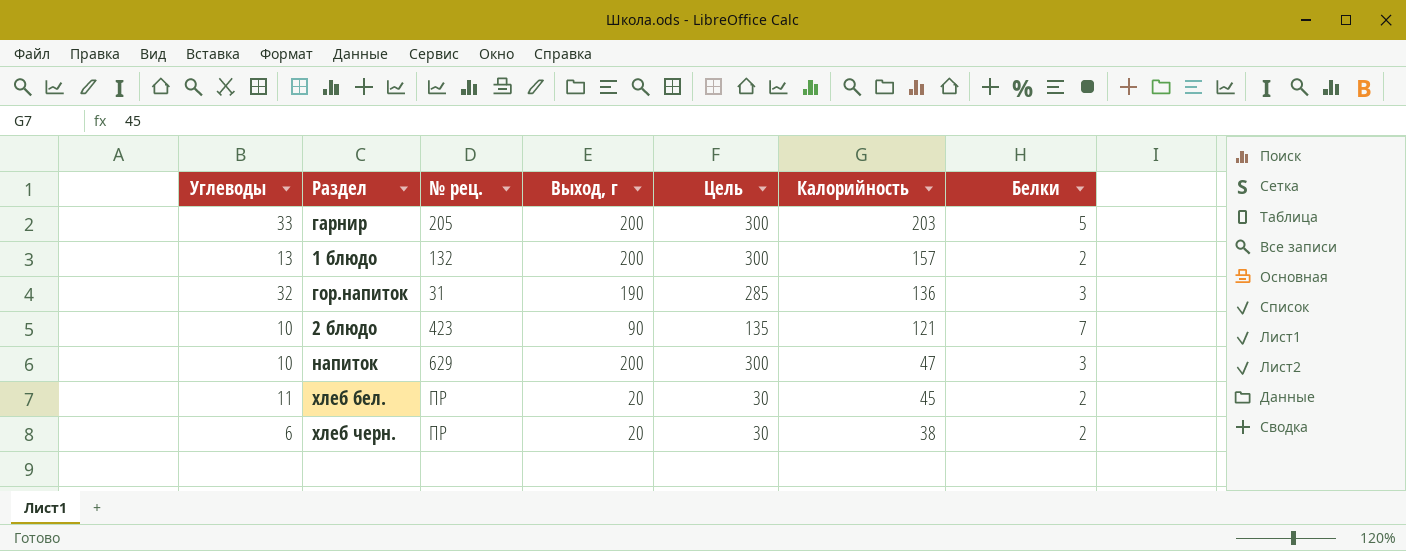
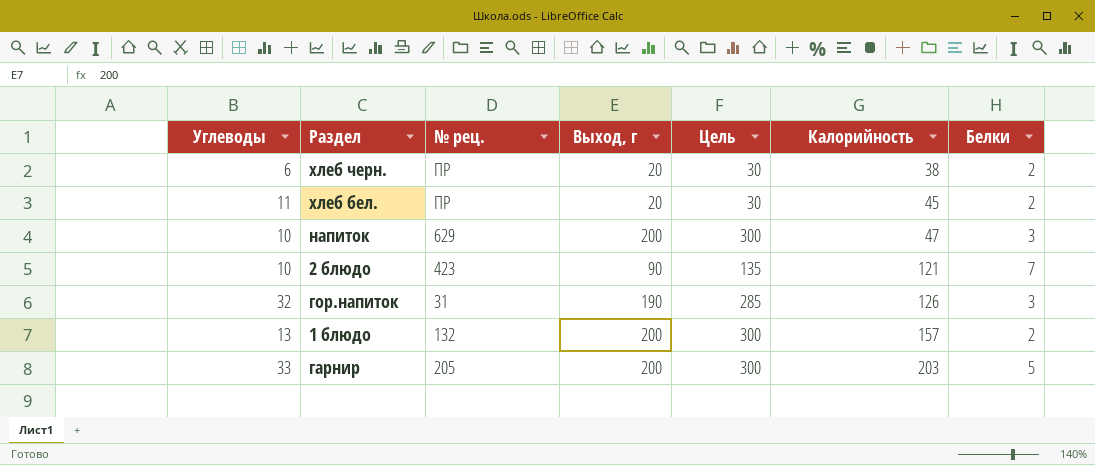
row order: Калорийность descending -> Калорийность ascending
гор.напиток | Калорийность: 136 -> 126

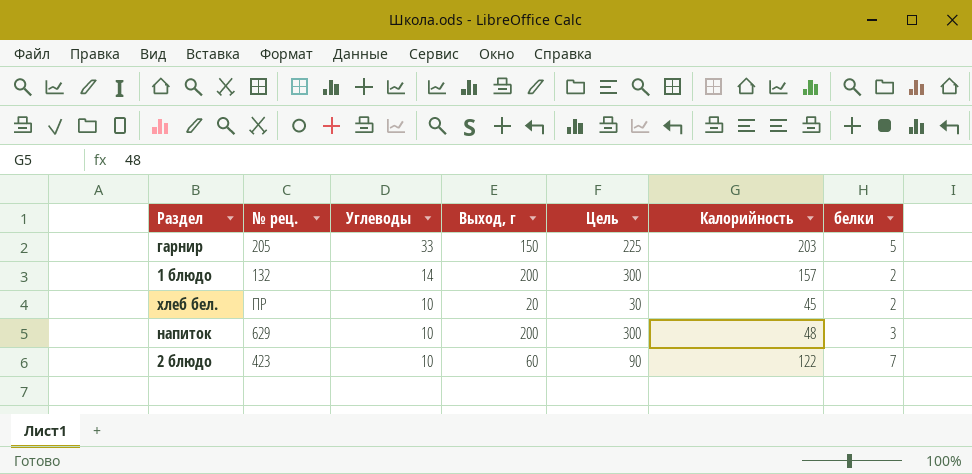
row order: Калорийность ascending -> Углеводы descending
column Углеводы | position: 1 -> 3
column name: Белки -> белки
row хлеб черн.: 6 | ПР | 20 | 30 | 38 | 2 -> none
row гор.напиток: 32 | 31 | 190 | 285 | 126 | 3 -> none
гарнир | Выход, г: 200 -> 150
гарнир | Цель: 300 -> 225
1 блюдо | Углеводы: 13 -> 14
хлеб бел. | Углеводы: 11 -> 10
напиток | Калорийность: 47 -> 48
2 блюдо | Выход, г: 90 -> 60
2 блюдо | Цель: 135 -> 90
2 блюдо | Калорийность: 121 -> 122

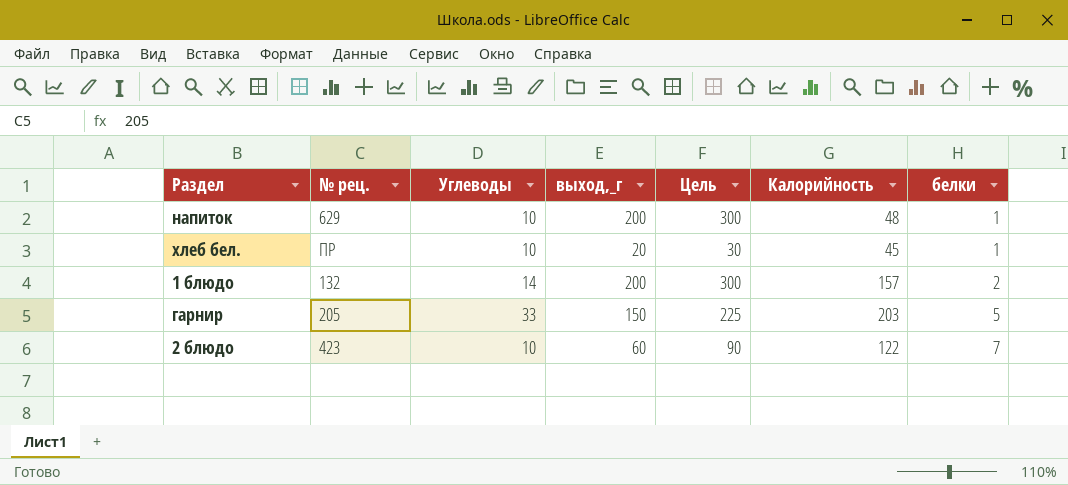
row order: Углеводы descending -> белки ascending
column name: Выход, г -> выход,_г
напиток | белки: 3 -> 1
хлеб бел. | белки: 2 -> 1

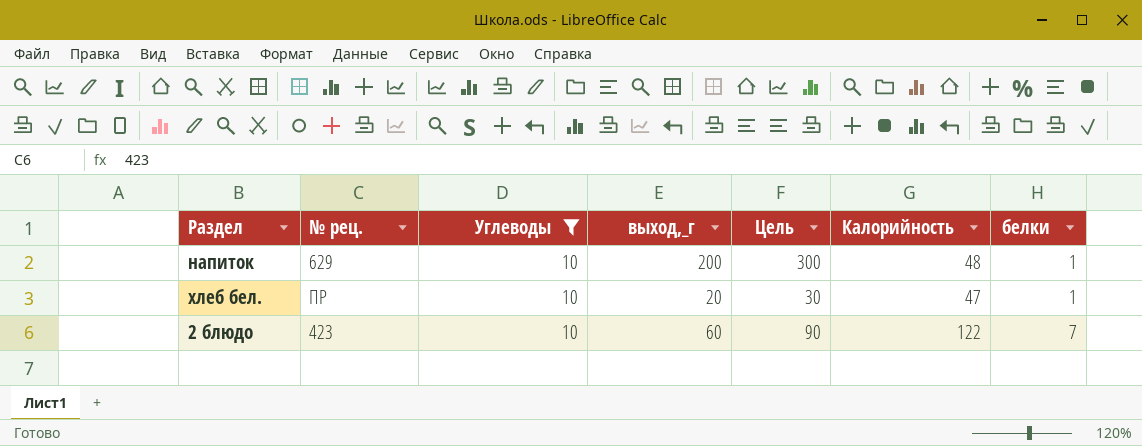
filter: none -> Углеводы = 10
хлеб бел. | Калорийность: 45 -> 47

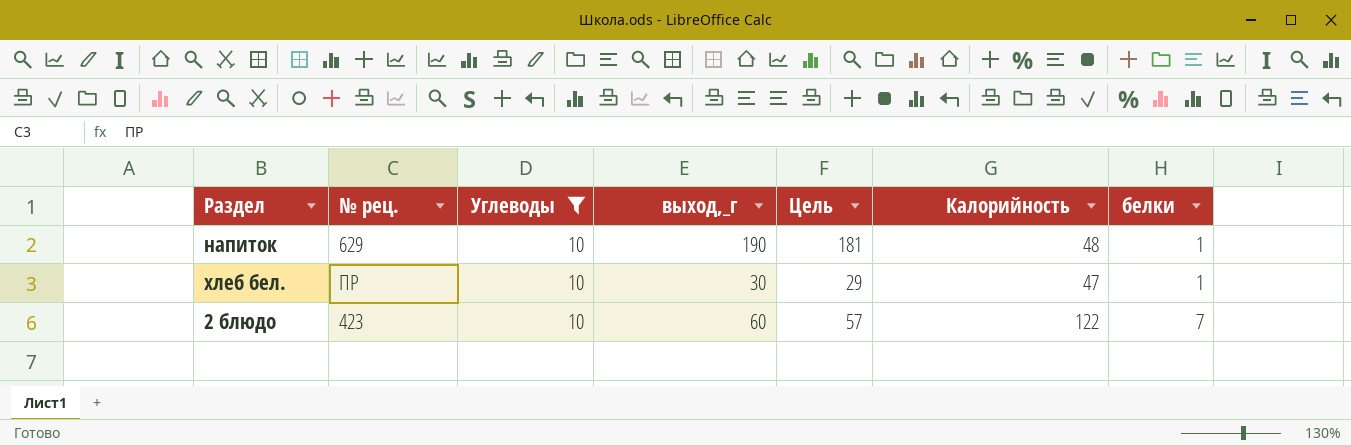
column Цель | formula: [выход,_г] * 1,5 -> [выход,_г] * 0,95
напиток | выход,_г: 200 -> 190
хлеб бел. | выход,_г: 20 -> 30

